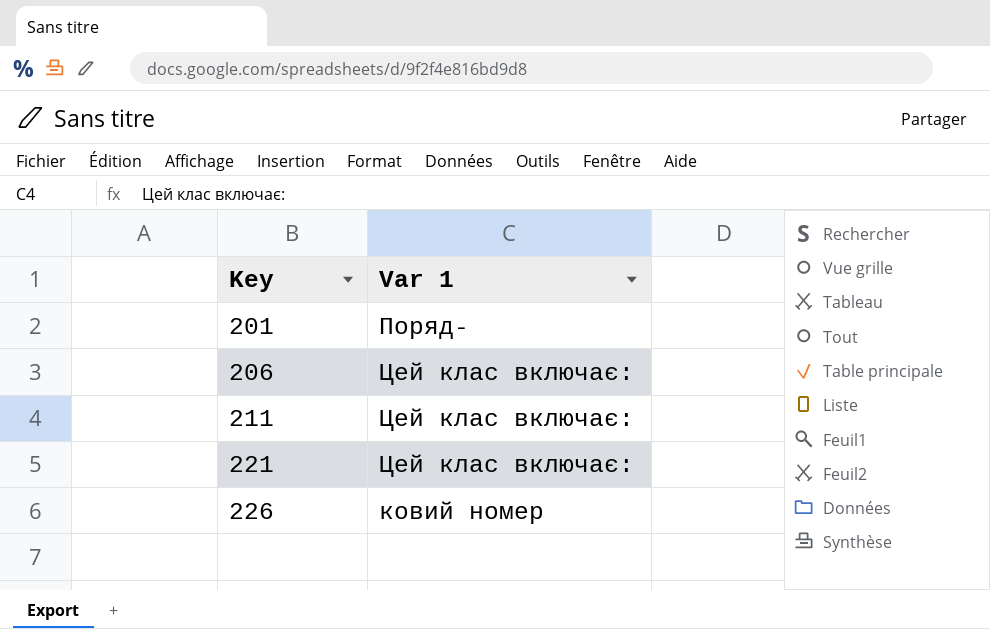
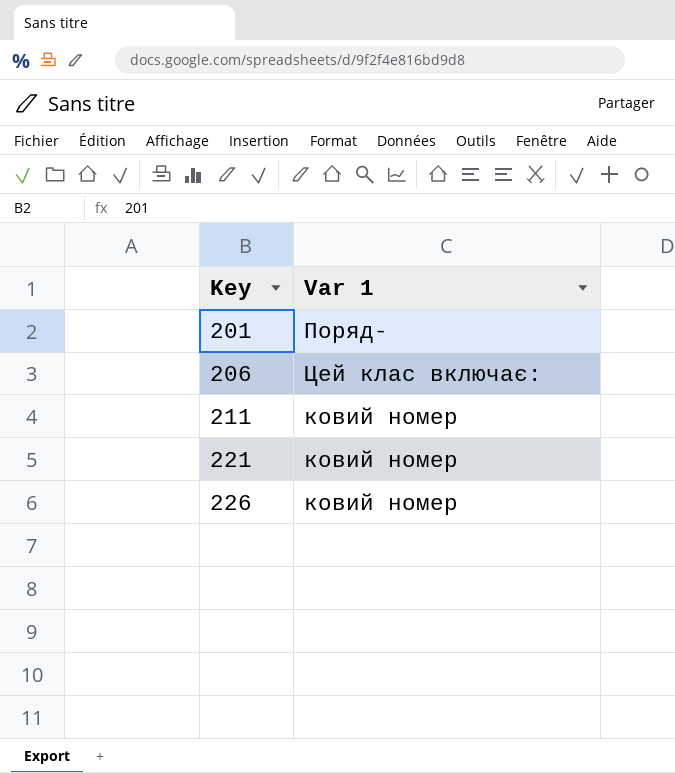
211 | Var 1: Цей клас включає: -> ковий номер
221 | Var 1: Цей клас включає: -> ковий номер

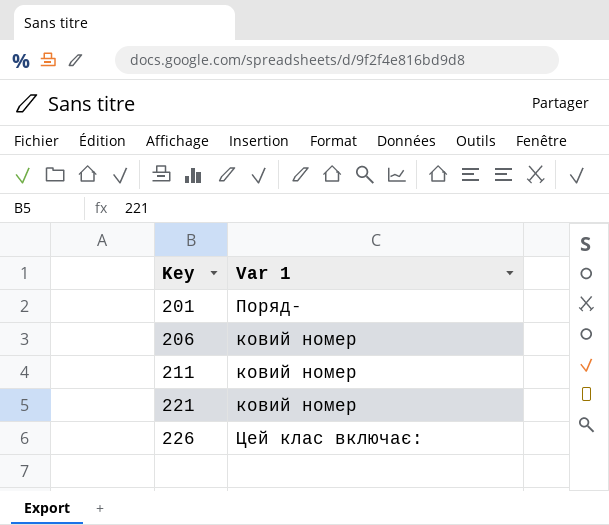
206 | Var 1: Цей клас включає: -> ковий номер
226 | Var 1: ковий номер -> Цей клас включає:

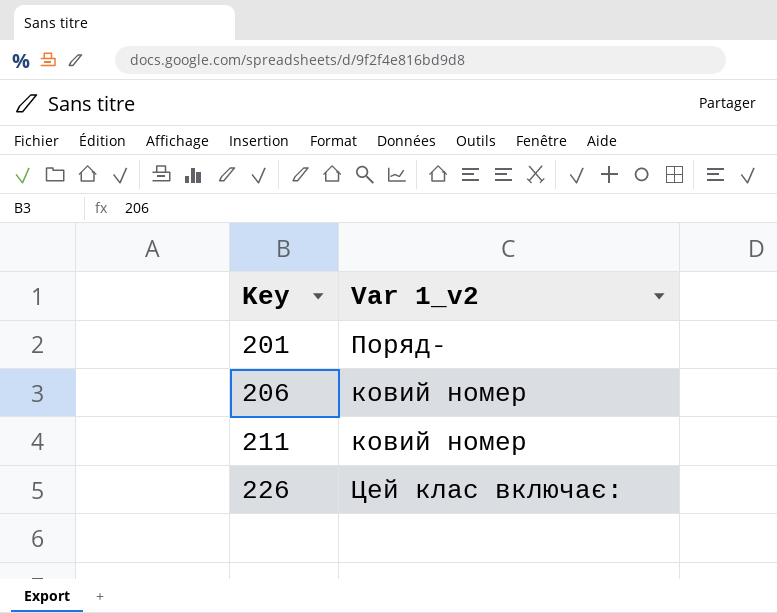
column name: Var 1 -> Var 1_v2
row 221: ковий номер -> none

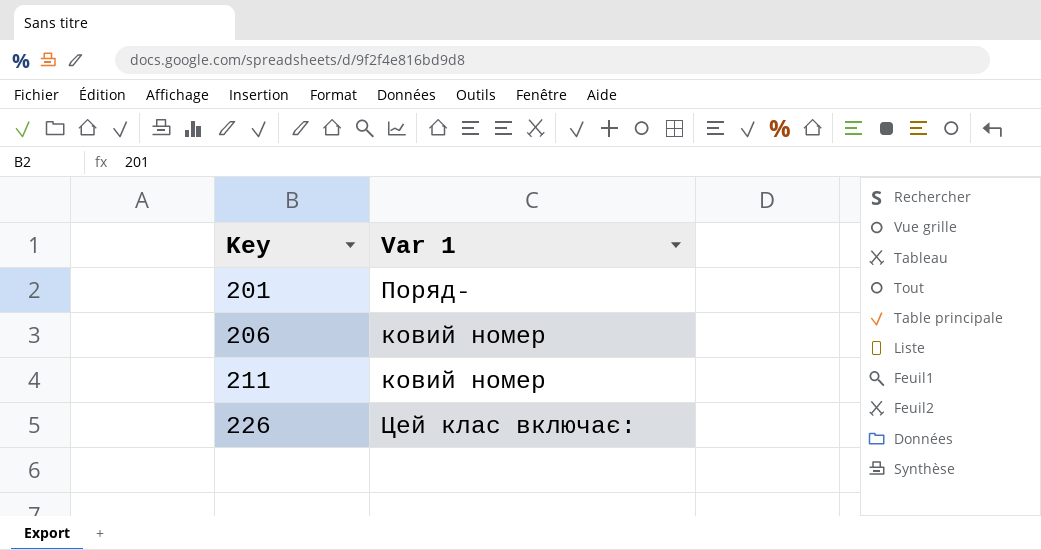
column name: Var 1_v2 -> Var 1

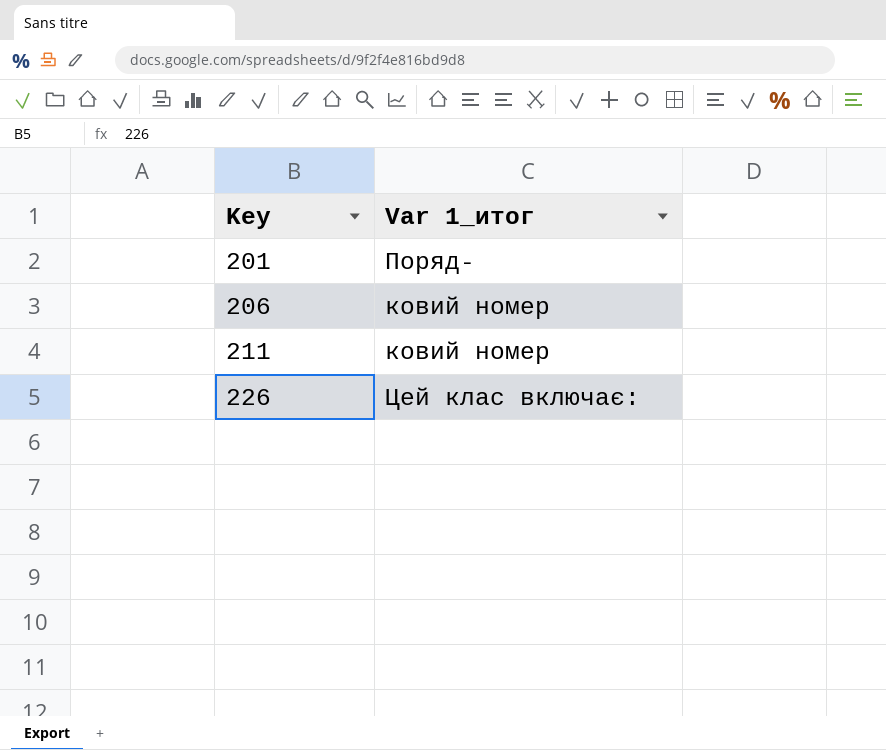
column name: Var 1 -> Var 1_итог

